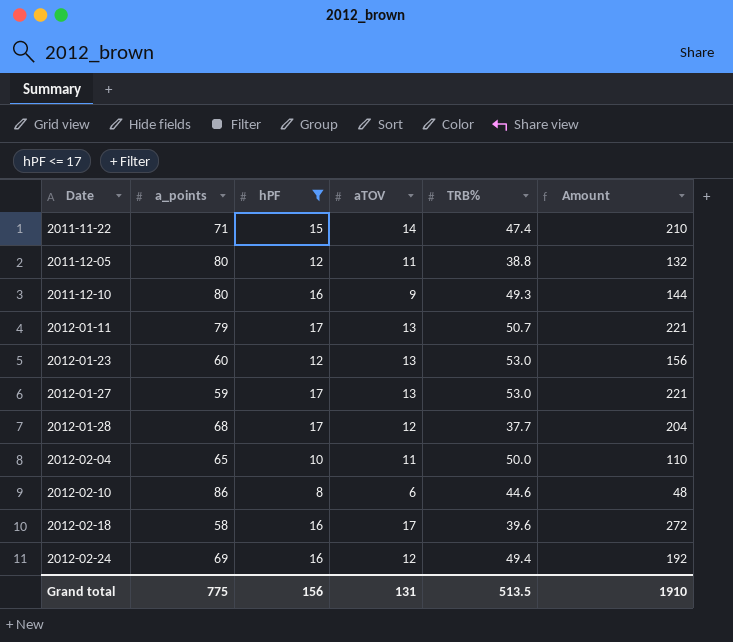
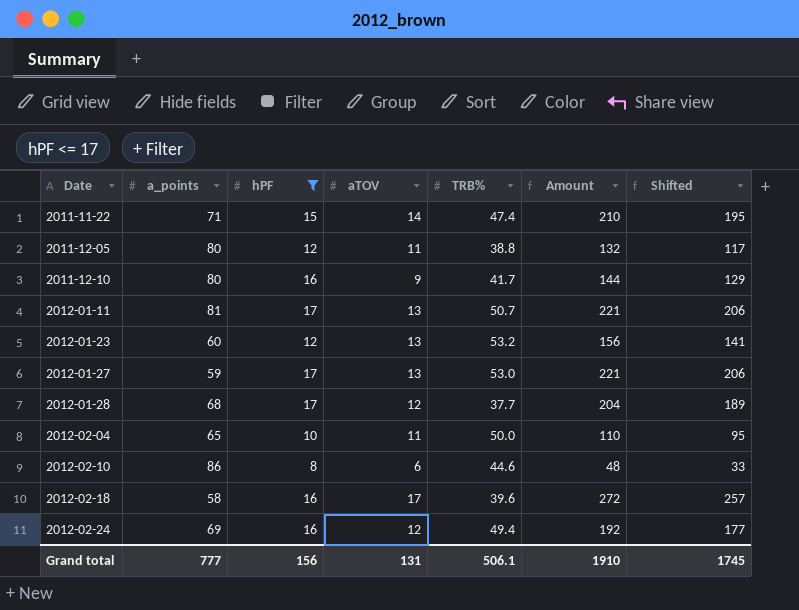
column Shifted | formula: none -> [Amount] - 15
2011-12-10 | TRB%: 49.3 -> 41.7
2012-01-11 | a_points: 79 -> 81
2012-01-23 | TRB%: 53.0 -> 53.2
Grand total | a_points: 775 -> 777
Grand total | TRB%: 513.5 -> 506.1

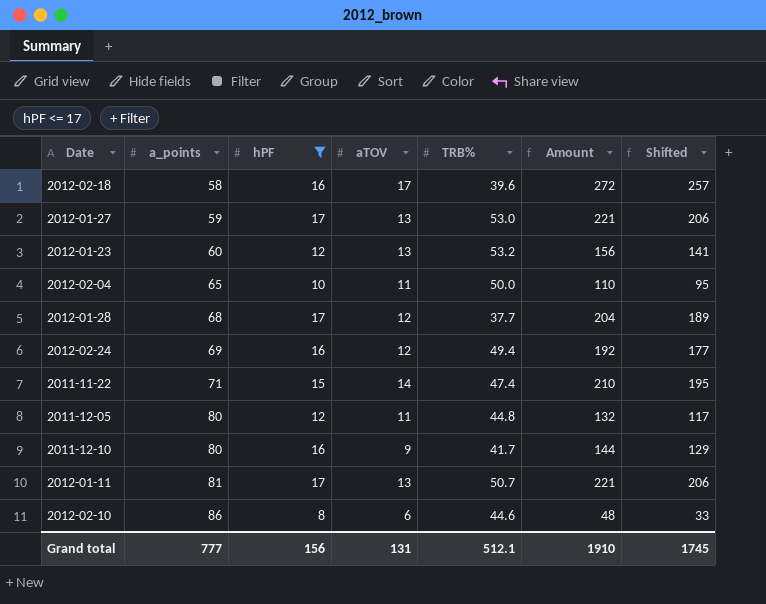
row order: Date ascending -> a_points ascending
2011-12-05 | TRB%: 38.8 -> 44.8
Grand total | TRB%: 506.1 -> 512.1

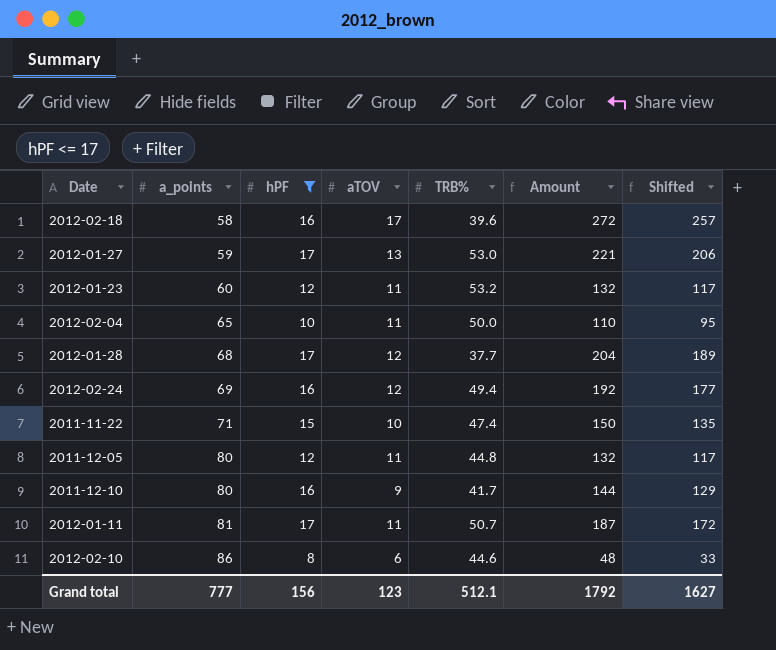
2012-01-23 | aTOV: 13 -> 11
2012-01-23 | Amount: 156 -> 132
2012-01-23 | Shifted: 141 -> 117
2011-11-22 | aTOV: 14 -> 10
2011-11-22 | Amount: 210 -> 150
2011-11-22 | Shifted: 195 -> 135
2012-01-11 | aTOV: 13 -> 11
2012-01-11 | Amount: 221 -> 187
2012-01-11 | Shifted: 206 -> 172
Grand total | aTOV: 131 -> 123
Grand total | Amount: 1910 -> 1792
Grand total | Shifted: 1745 -> 1627

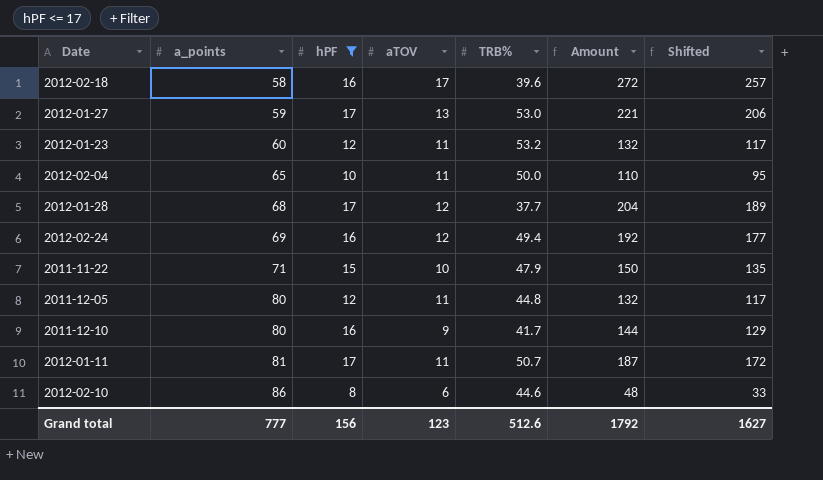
2011-11-22 | TRB%: 47.4 -> 47.9
Grand total | TRB%: 512.1 -> 512.6

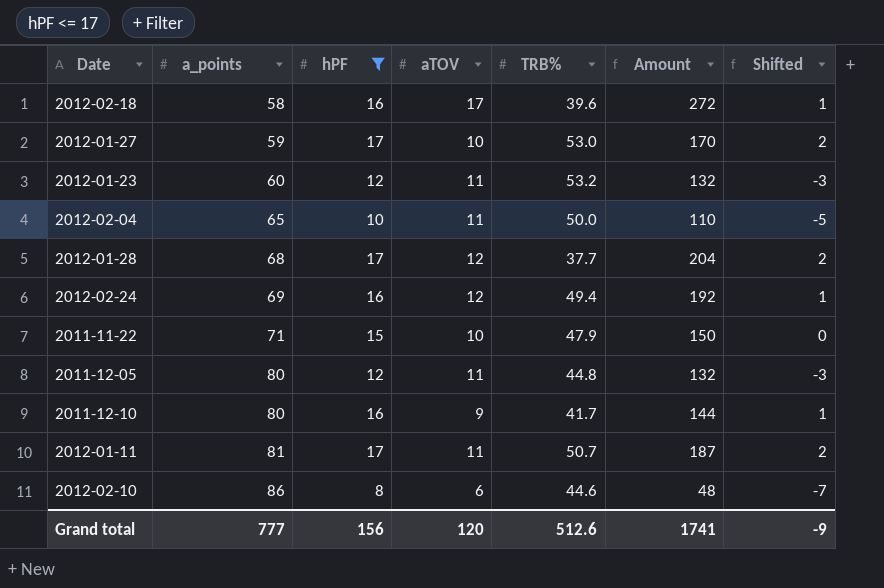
column Shifted | formula: [Amount] - 15 -> [hPF] - 15
2012-01-27 | aTOV: 13 -> 10
2012-01-27 | Amount: 221 -> 170
Grand total | aTOV: 123 -> 120
Grand total | Amount: 1792 -> 1741
Grand total | Shifted: 1627 -> -9

